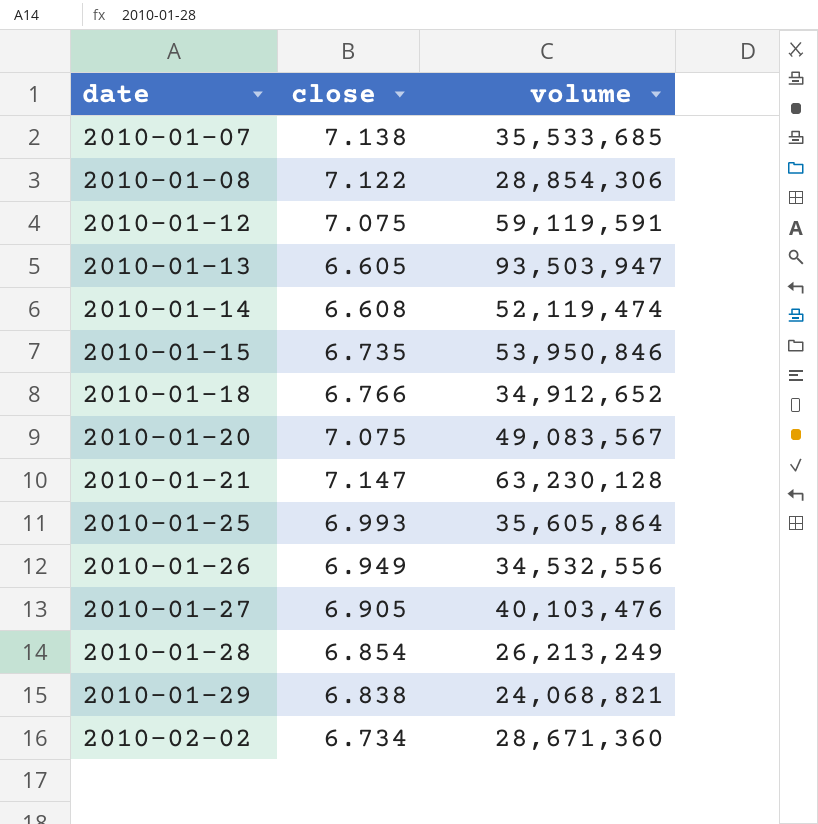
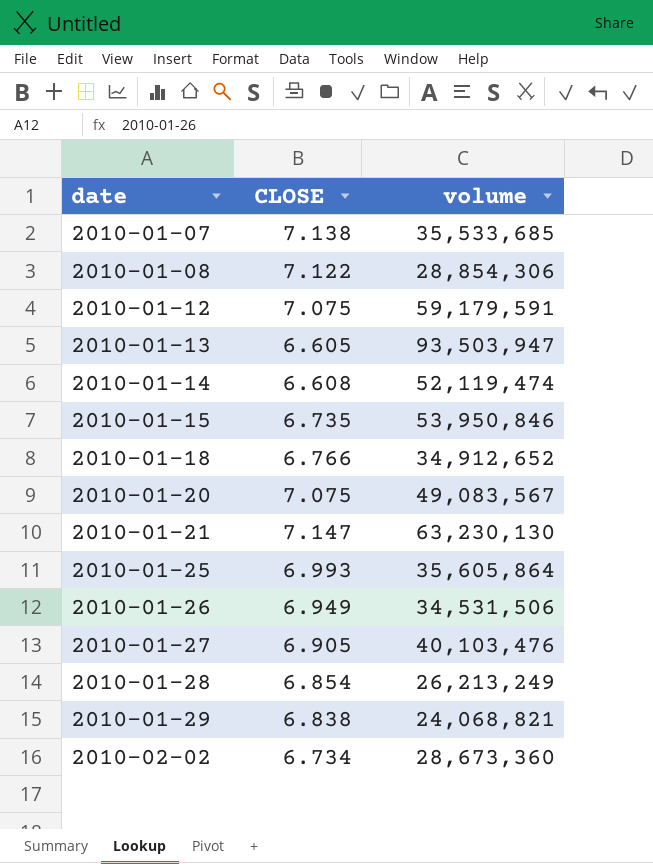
column name: close -> CLOSE
2010-01-12 | volume: 59,119,591 -> 59,179,591
2010-01-21 | volume: 63,230,128 -> 63,230,130
2010-01-26 | volume: 34,532,556 -> 34,531,506
2010-02-02 | volume: 28,671,360 -> 28,673,360

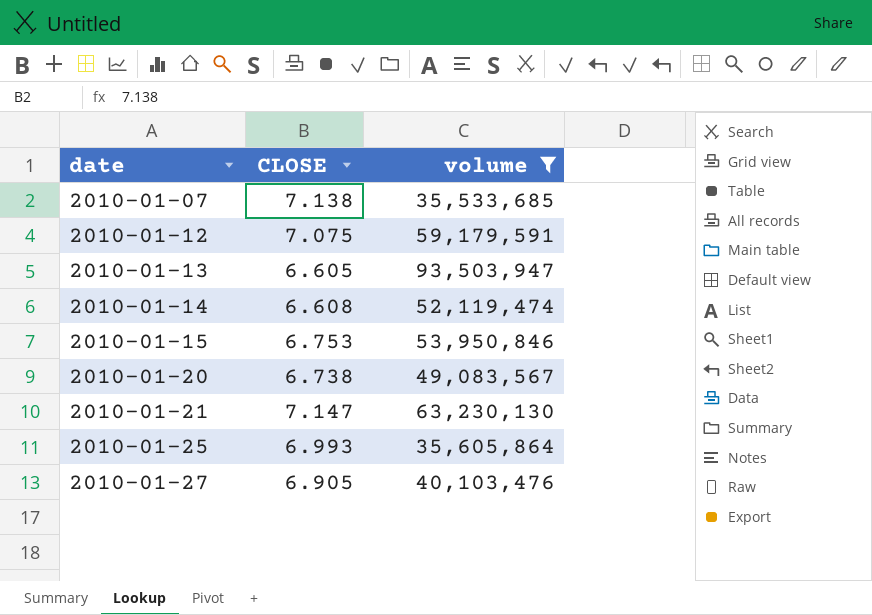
filter: none -> volume >= 35,533,685
2010-01-15 | CLOSE: 6.735 -> 6.753
2010-01-20 | CLOSE: 7.075 -> 6.738

